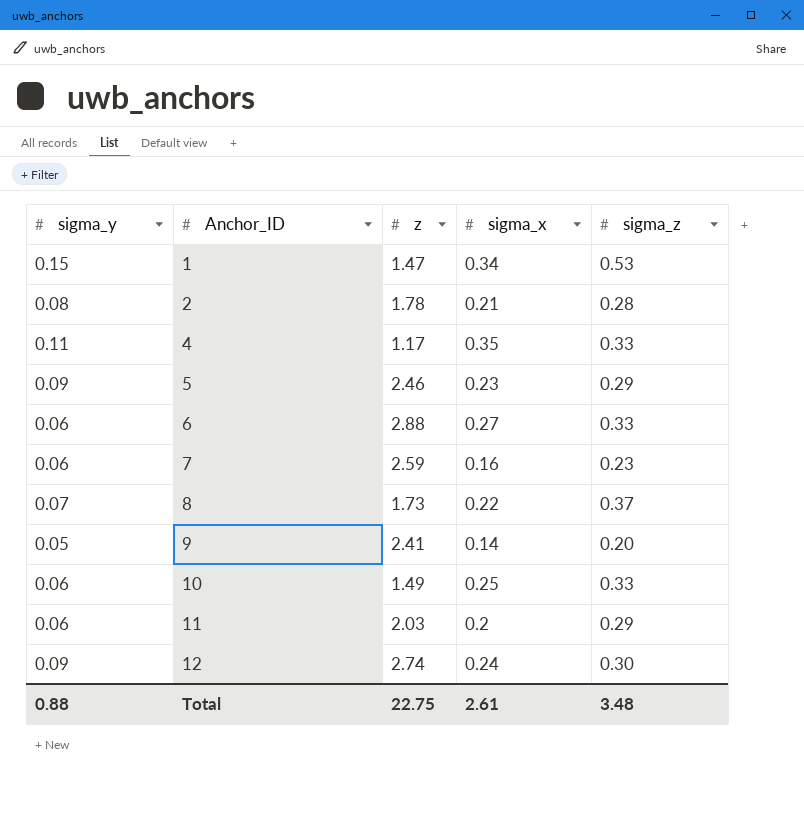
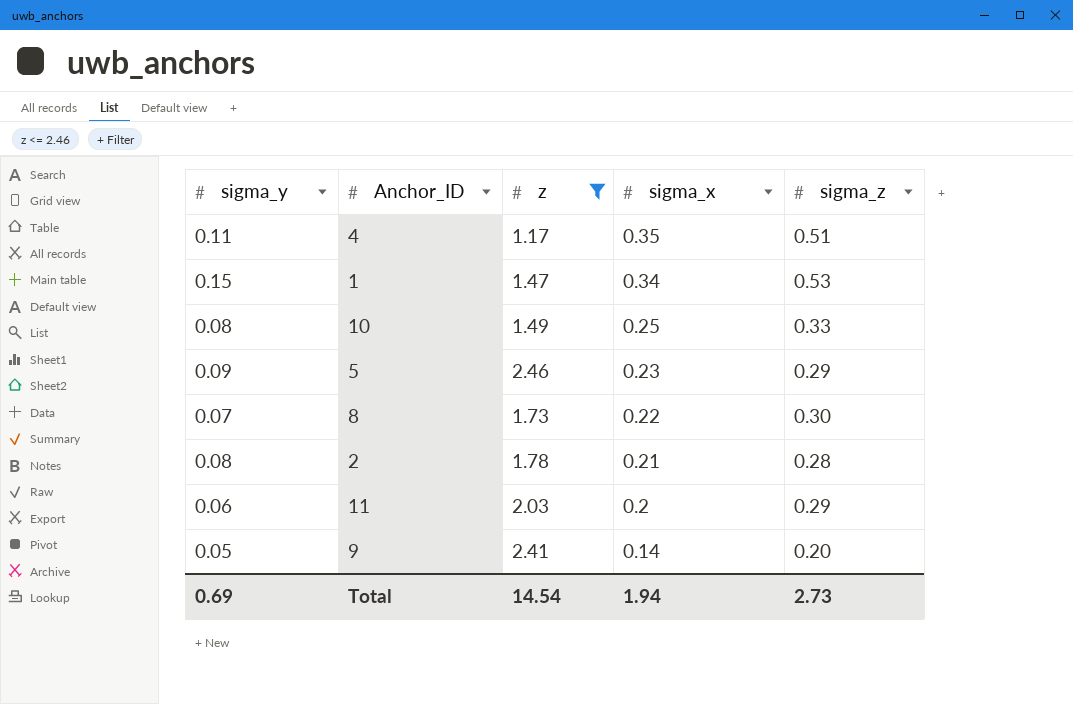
filter: none -> z <= 2.46
row order: Anchor_ID ascending -> sigma_x descending
4 | sigma_z: 0.33 -> 0.51
10 | sigma_y: 0.06 -> 0.08
8 | sigma_z: 0.37 -> 0.30
Total | sigma_y: 0.88 -> 0.69
Total | z: 22.75 -> 14.54
Total | sigma_x: 2.61 -> 1.94
Total | sigma_z: 3.48 -> 2.73

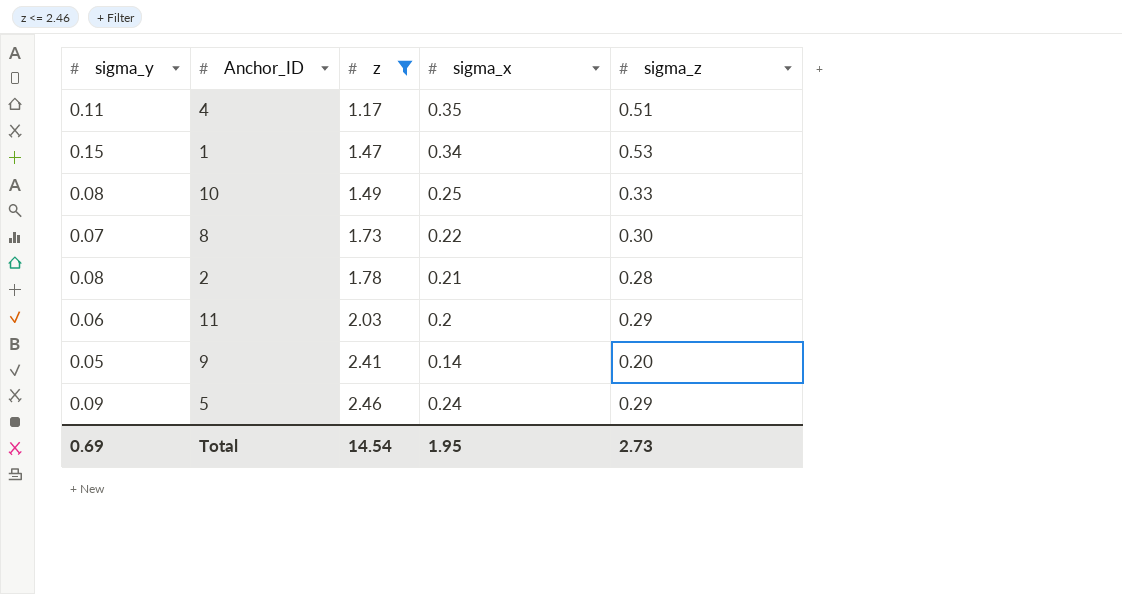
row order: sigma_x descending -> z ascending
5 | sigma_x: 0.23 -> 0.24
Total | sigma_x: 1.94 -> 1.95

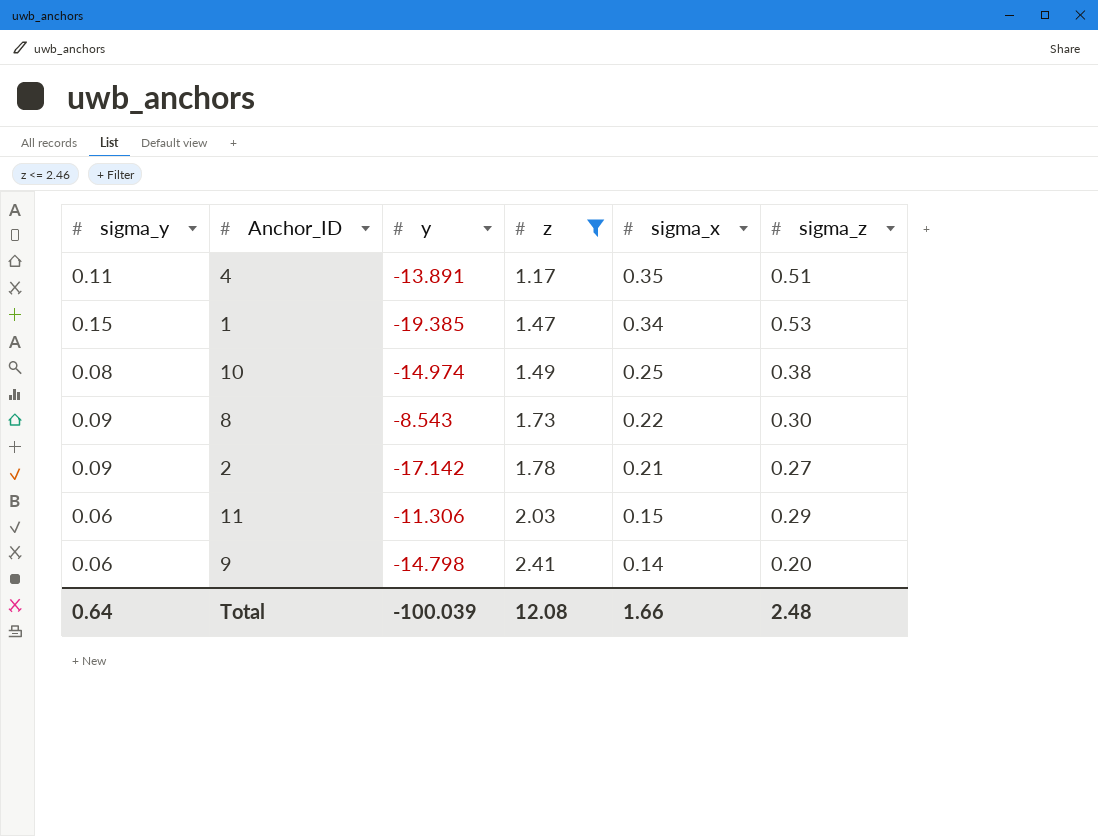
column y | position: none -> 3
row 5: 0.09 | 2.46 | 0.24 | 0.29 -> none
10 | sigma_z: 0.33 -> 0.38
8 | sigma_y: 0.07 -> 0.09
2 | sigma_y: 0.08 -> 0.09
2 | sigma_z: 0.28 -> 0.27
11 | sigma_x: 0.2 -> 0.15
9 | sigma_y: 0.05 -> 0.06
Total | sigma_y: 0.69 -> 0.64
Total | z: 14.54 -> 12.08
Total | sigma_x: 1.95 -> 1.66
Total | sigma_z: 2.73 -> 2.48

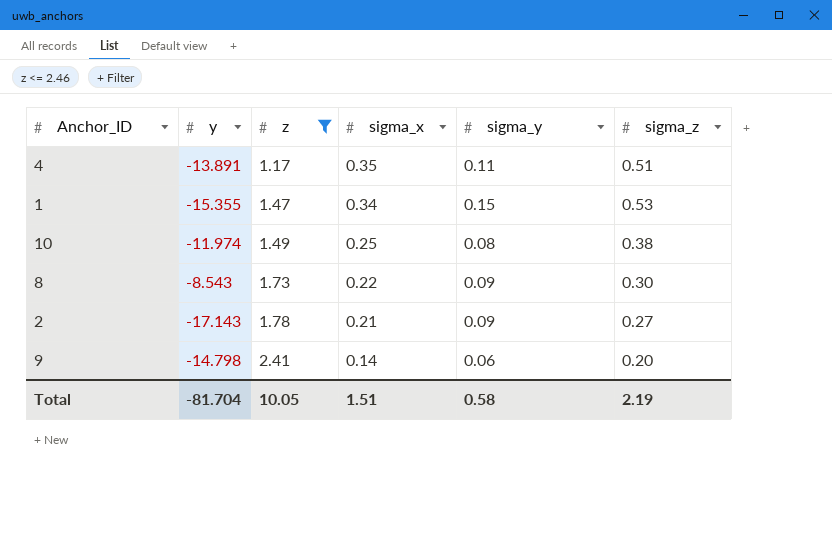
column sigma_y | position: 1 -> 5
row 11: 0.06 | -11.306 | 2.03 | 0.15 | 0.29 -> none
1 | y: -19.385 -> -15.355
10 | y: -14.974 -> -11.974
2 | y: -17.142 -> -17.143
Total | y: -100.039 -> -81.704
Total | z: 12.08 -> 10.05
Total | sigma_x: 1.66 -> 1.51
Total | sigma_y: 0.64 -> 0.58
Total | sigma_z: 2.48 -> 2.19

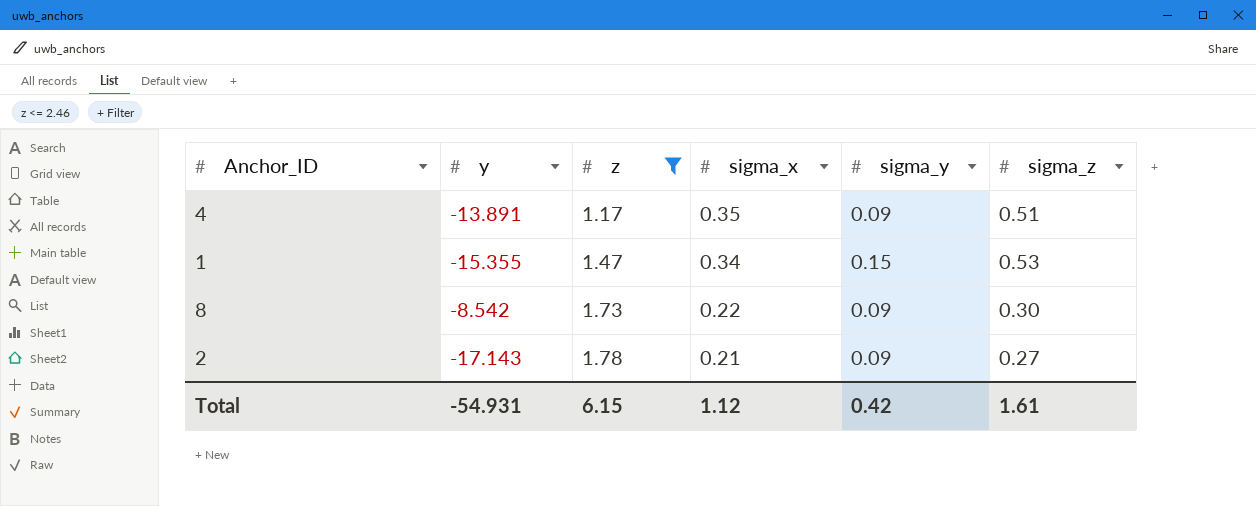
row 10: -11.974 | 1.49 | 0.25 | 0.08 | 0.38 -> none
row 9: -14.798 | 2.41 | 0.14 | 0.06 | 0.20 -> none
4 | sigma_y: 0.11 -> 0.09
8 | y: -8.543 -> -8.542
Total | y: -81.704 -> -54.931
Total | z: 10.05 -> 6.15
Total | sigma_x: 1.51 -> 1.12
Total | sigma_y: 0.58 -> 0.42
Total | sigma_z: 2.19 -> 1.61

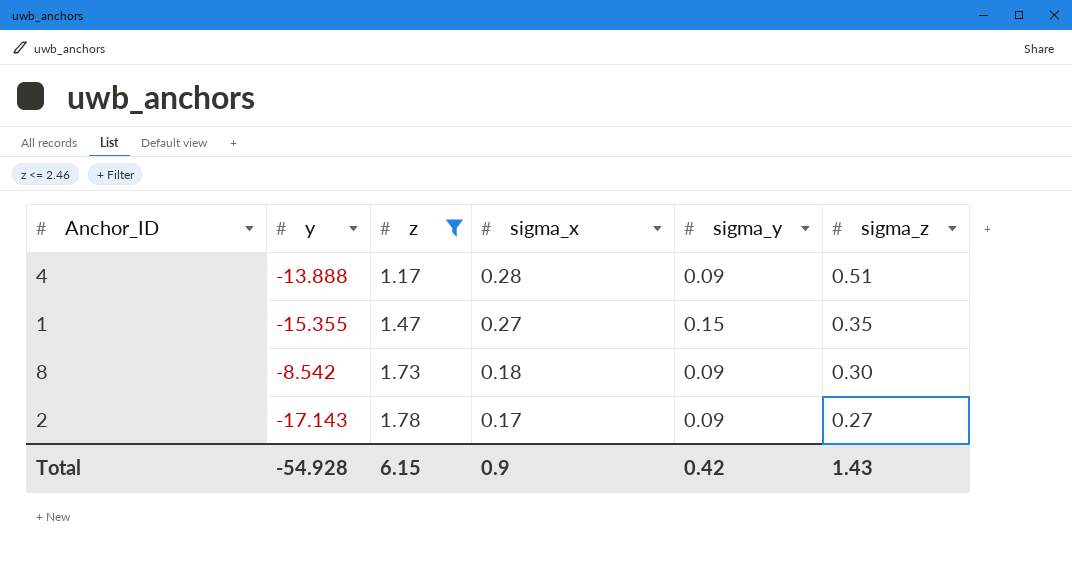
4 | y: -13.891 -> -13.888
4 | sigma_x: 0.35 -> 0.28
1 | sigma_x: 0.34 -> 0.27
1 | sigma_z: 0.53 -> 0.35
8 | sigma_x: 0.22 -> 0.18
2 | sigma_x: 0.21 -> 0.17
Total | y: -54.931 -> -54.928
Total | sigma_x: 1.12 -> 0.9
Total | sigma_z: 1.61 -> 1.43

